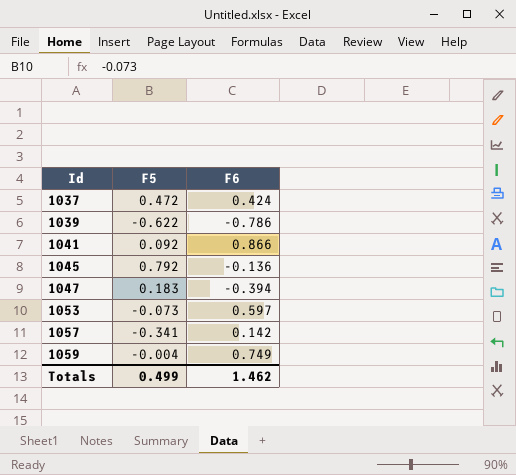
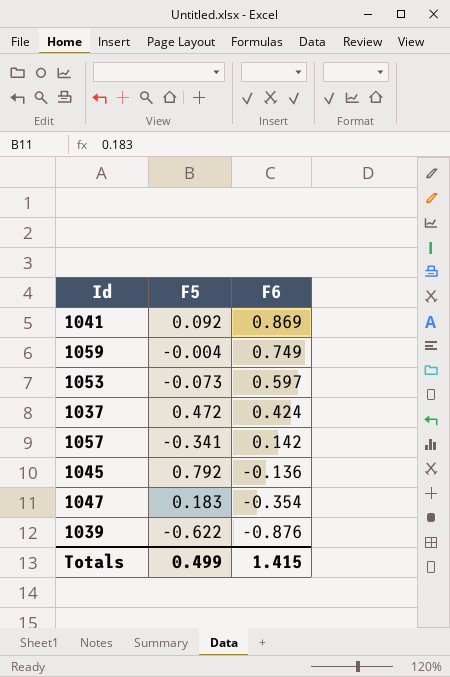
row order: Id ascending -> F6 descending
1041 | F6: 0.866 -> 0.869
1047 | F6: -0.394 -> -0.354
1039 | F6: -0.786 -> -0.876
Totals | F6: 1.462 -> 1.415

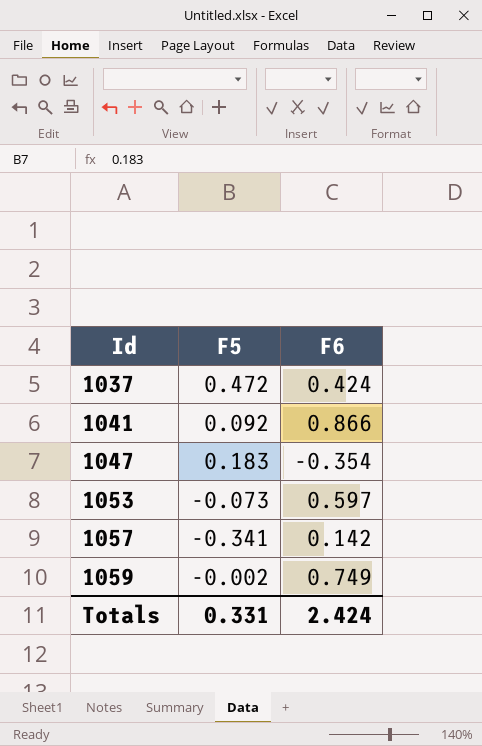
row order: F6 descending -> Id ascending
row 1045: 0.792 | -0.136 -> none
row 1039: -0.622 | -0.876 -> none
1041 | F6: 0.869 -> 0.866
1059 | F5: -0.004 -> -0.002
Totals | F5: 0.499 -> 0.331
Totals | F6: 1.415 -> 2.424

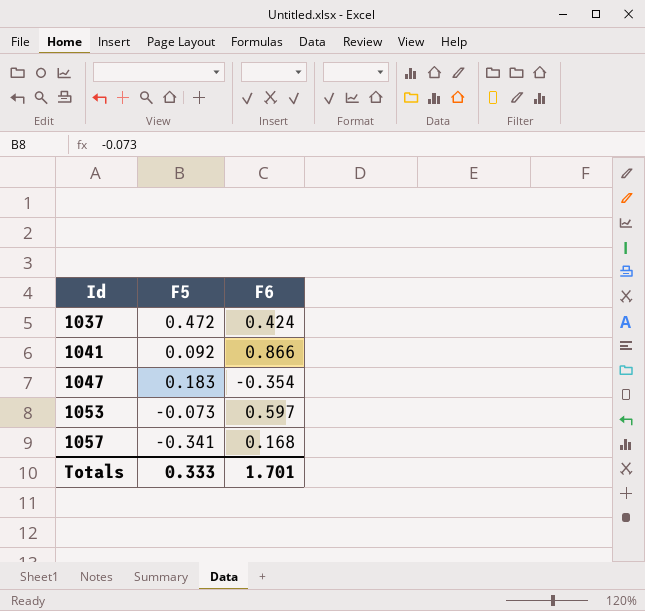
row 1059: -0.002 | 0.749 -> none
1057 | F6: 0.142 -> 0.168
Totals | F5: 0.331 -> 0.333
Totals | F6: 2.424 -> 1.701

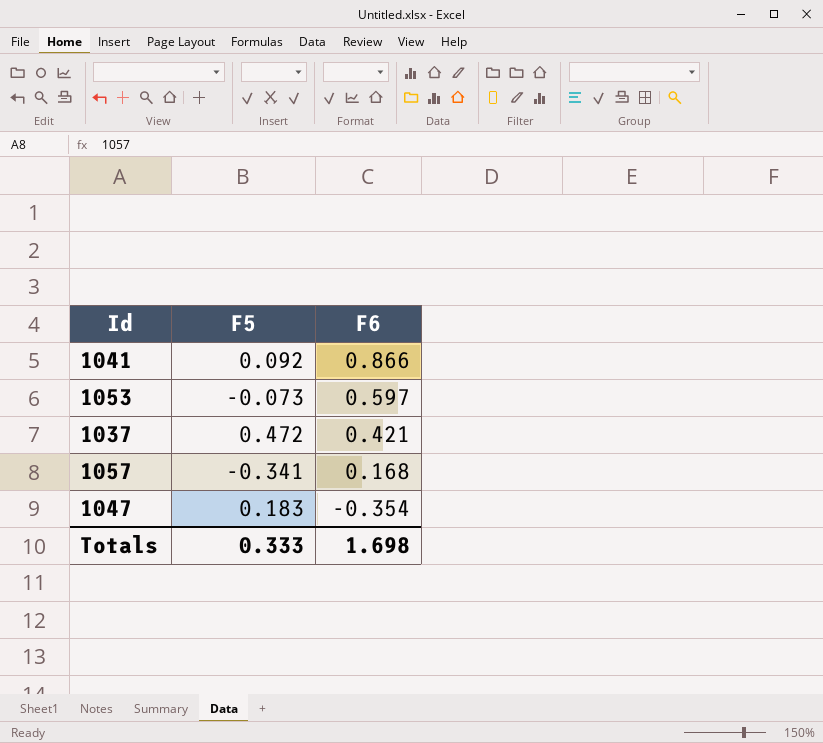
row order: Id ascending -> F6 descending
1037 | F6: 0.424 -> 0.421
Totals | F6: 1.701 -> 1.698

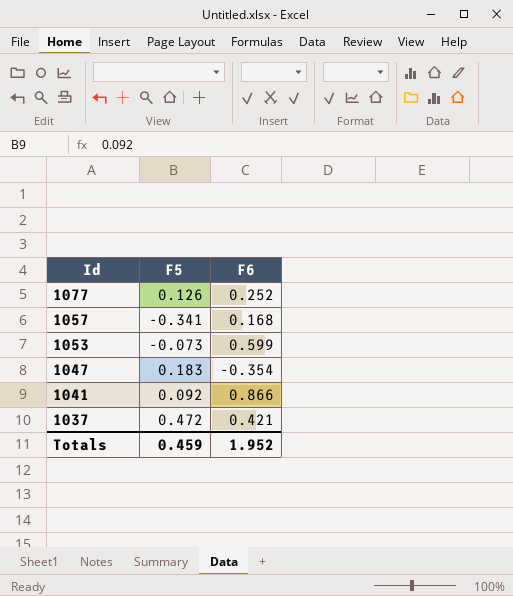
row order: F6 descending -> Id descending
row 1077: none -> 0.126 | 0.252
1053 | F6: 0.597 -> 0.599
Totals | F5: 0.333 -> 0.459
Totals | F6: 1.698 -> 1.952

